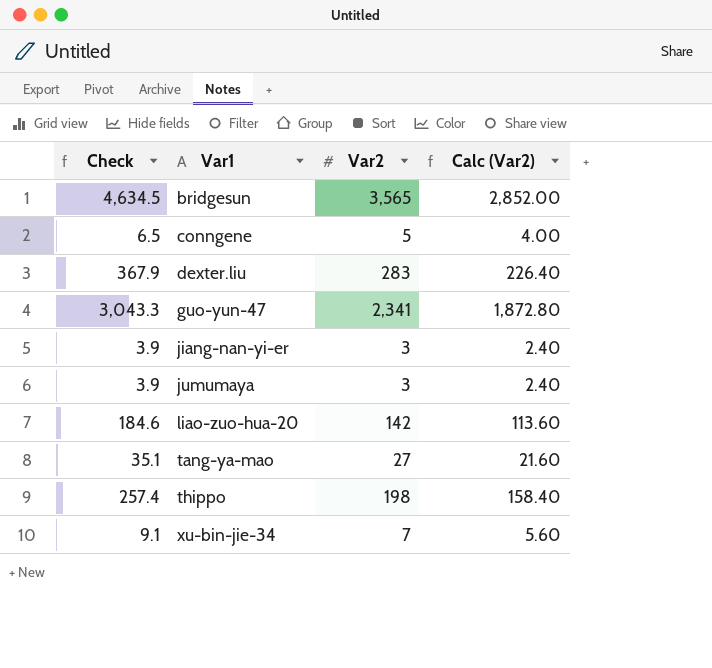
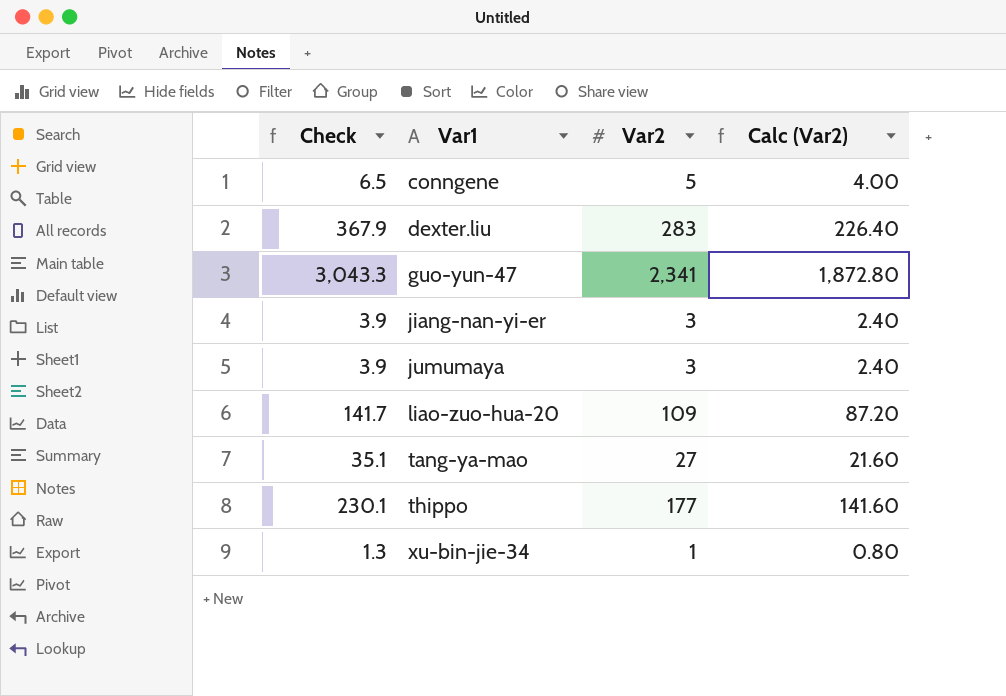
row bridgesun: 4,634.5 | 3,565 | 2,852.00 -> none
liao-zuo-hua-20 | Check: 184.6 -> 141.7
liao-zuo-hua-20 | Var2: 142 -> 109
liao-zuo-hua-20 | Calc (Var2): 113.60 -> 87.20
thippo | Check: 257.4 -> 230.1
thippo | Var2: 198 -> 177
thippo | Calc (Var2): 158.40 -> 141.60
xu-bin-jie-34 | Check: 9.1 -> 1.3
xu-bin-jie-34 | Var2: 7 -> 1
xu-bin-jie-34 | Calc (Var2): 5.60 -> 0.80

